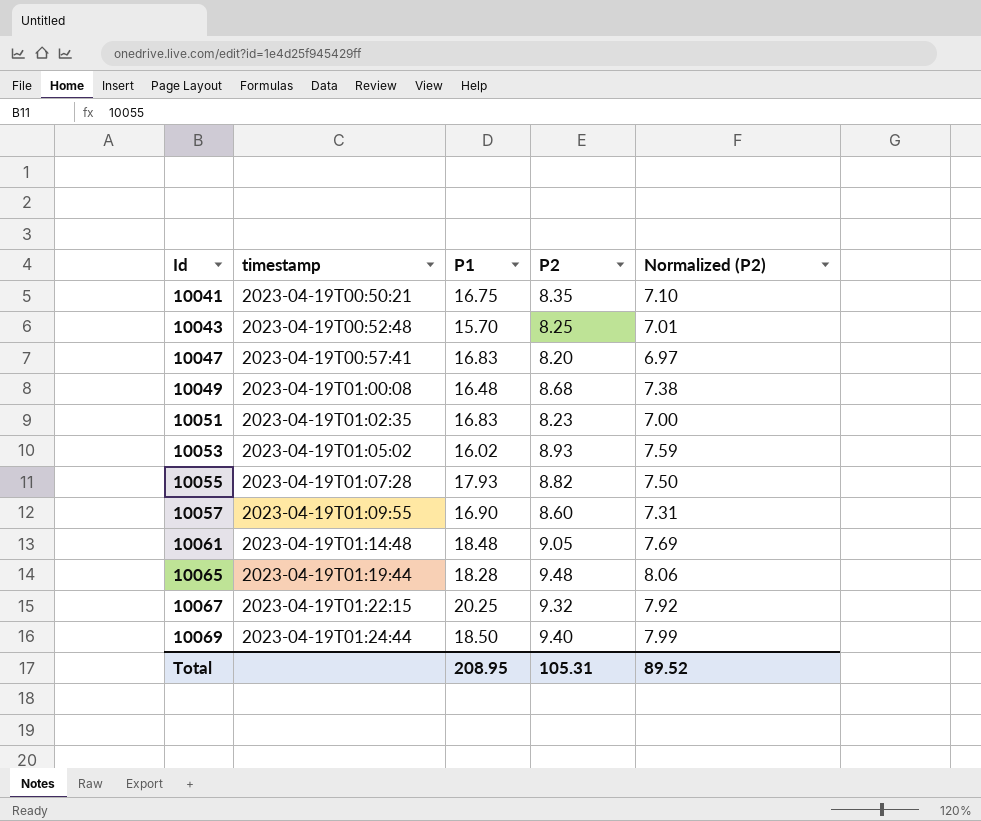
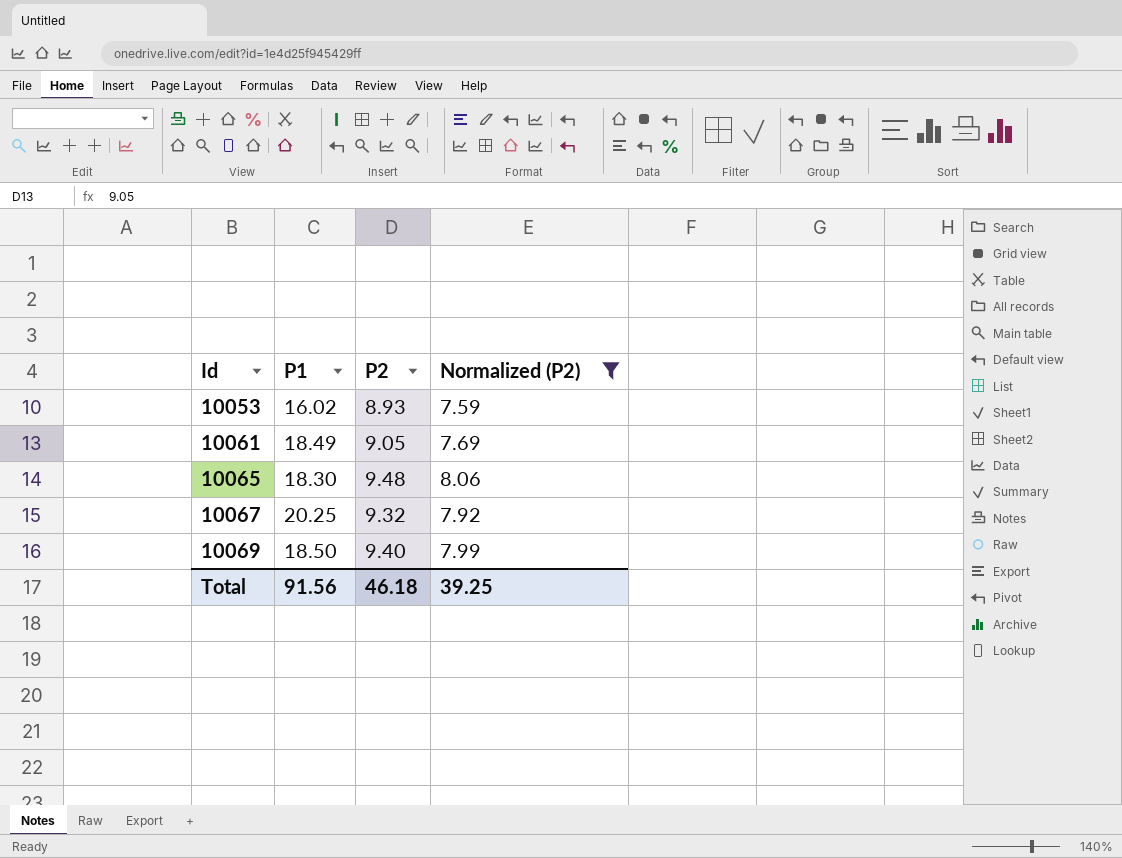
filter: none -> Normalized (P2) >= 7.59
column timestamp | position: 2 -> none
10061 | P1: 18.48 -> 18.49
10065 | P1: 18.28 -> 18.30
Total | P1: 208.95 -> 91.56
Total | P2: 105.31 -> 46.18
Total | Normalized (P2): 89.52 -> 39.25

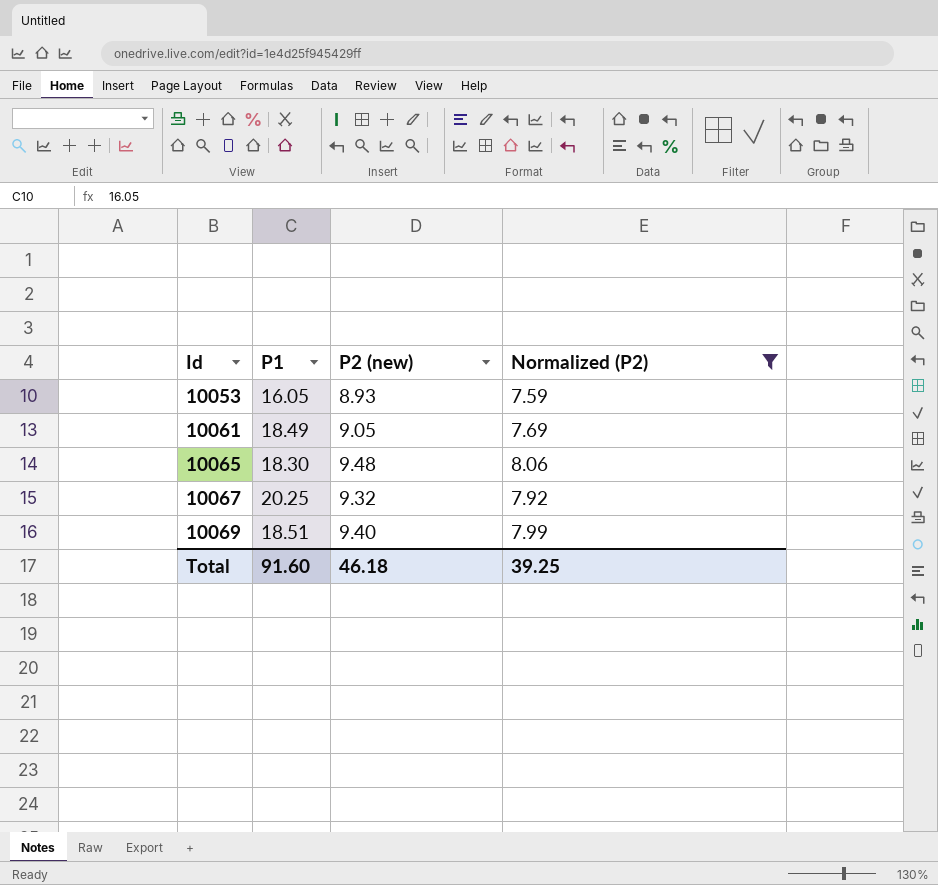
column name: P2 -> P2 (new)
10053 | P1: 16.02 -> 16.05
10069 | P1: 18.50 -> 18.51
Total | P1: 91.56 -> 91.60

